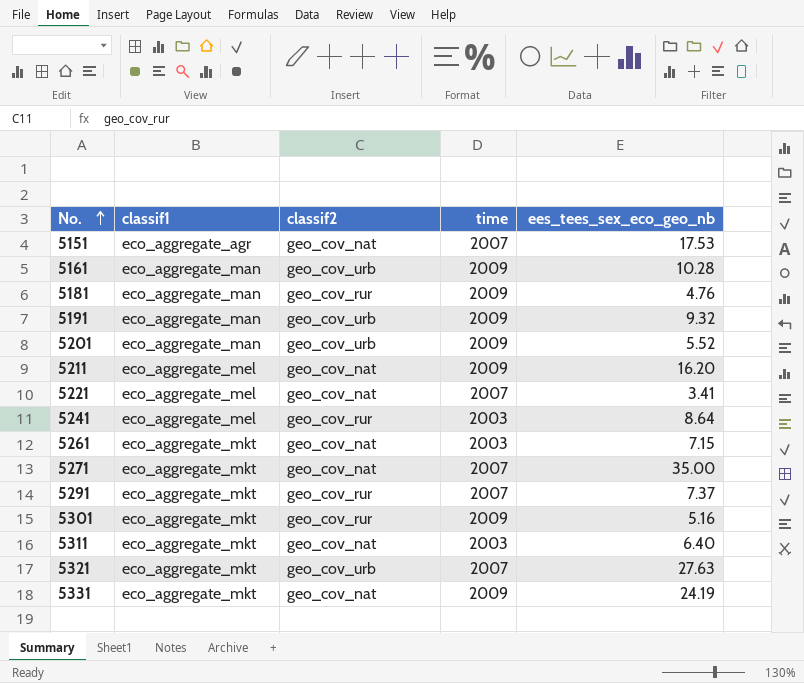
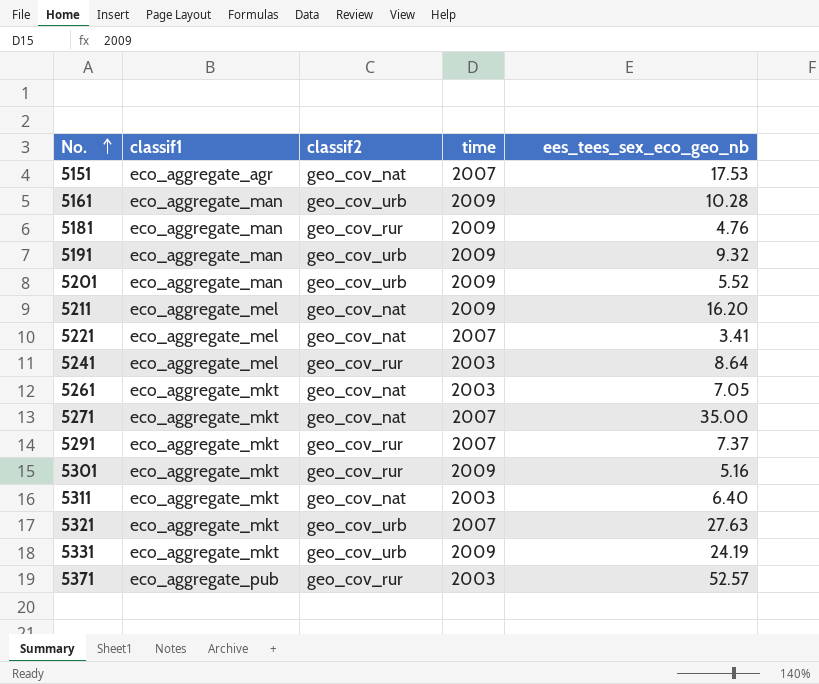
5261 | ees_tees_sex_eco_geo_nb: 7.15 -> 7.05
5331 | classif2: geo_cov_nat -> geo_cov_urb
row 5371: none -> eco_aggregate_pub | geo_cov_rur | 2003 | 52.57

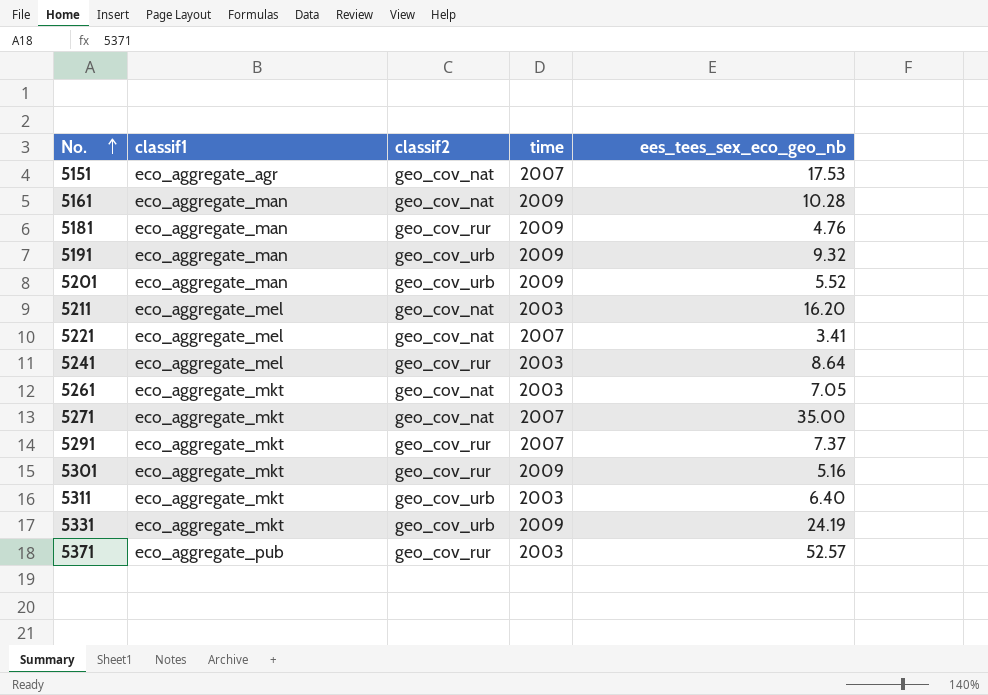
row 5321: eco_aggregate_mkt | geo_cov_urb | 2007 | 27.63 -> none
5161 | classif2: geo_cov_urb -> geo_cov_nat
5211 | time: 2009 -> 2003
5311 | classif2: geo_cov_nat -> geo_cov_urb

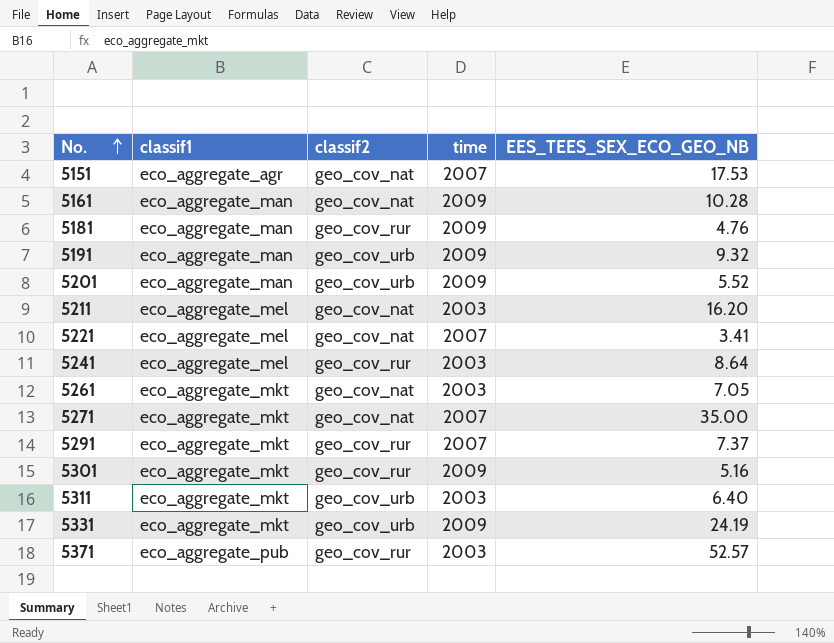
column name: ees_tees_sex_eco_geo_nb -> EES_TEES_SEX_ECO_GEO_NB

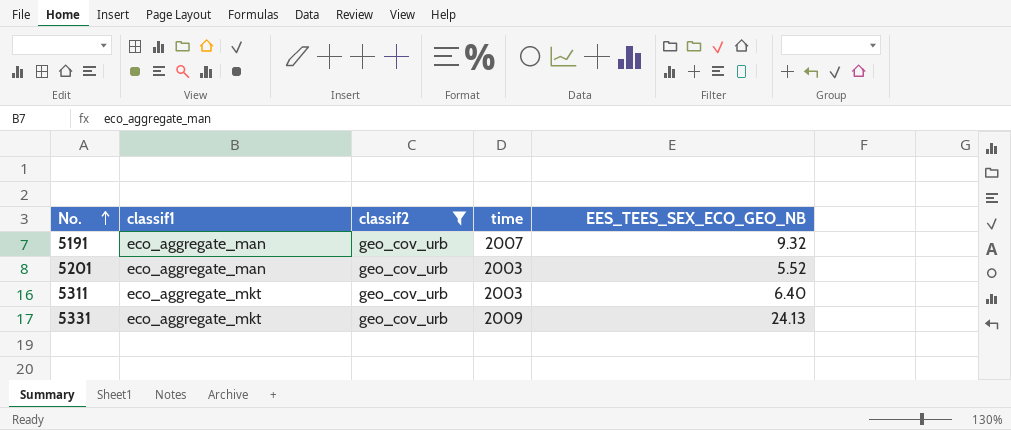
filter: none -> classif2 = geo_cov_urb
5191 | time: 2009 -> 2007
5201 | time: 2009 -> 2003
5331 | EES_TEES_SEX_ECO_GEO_NB: 24.19 -> 24.13

